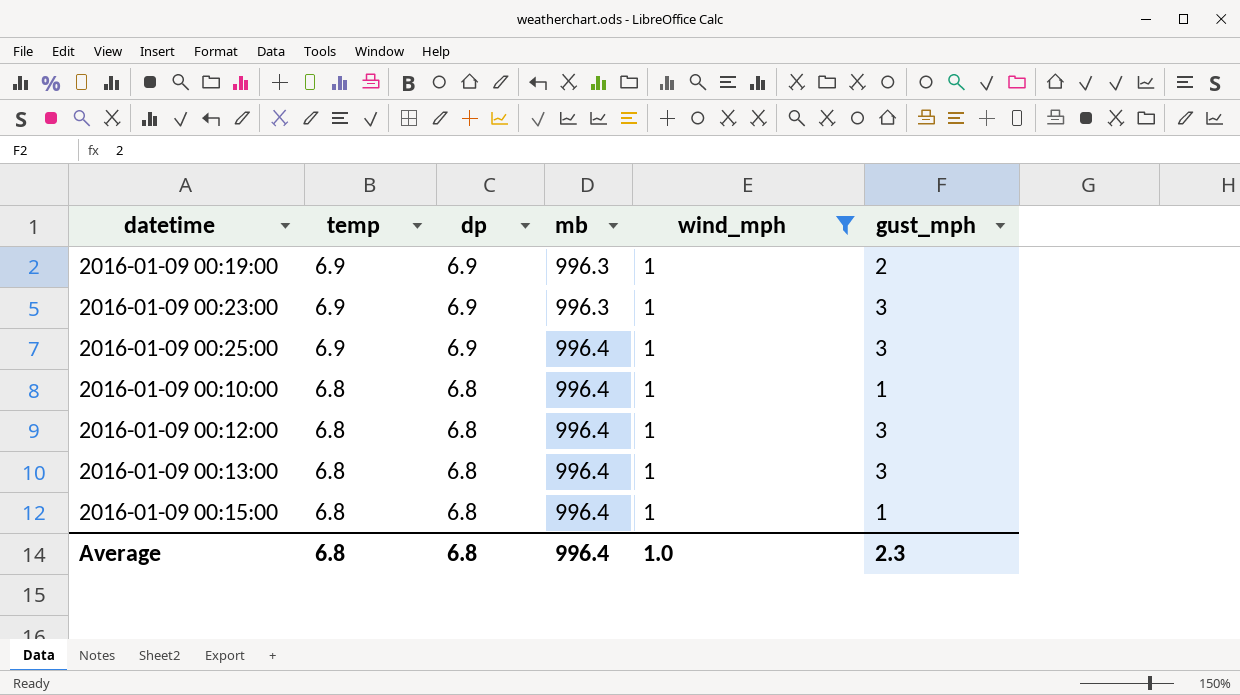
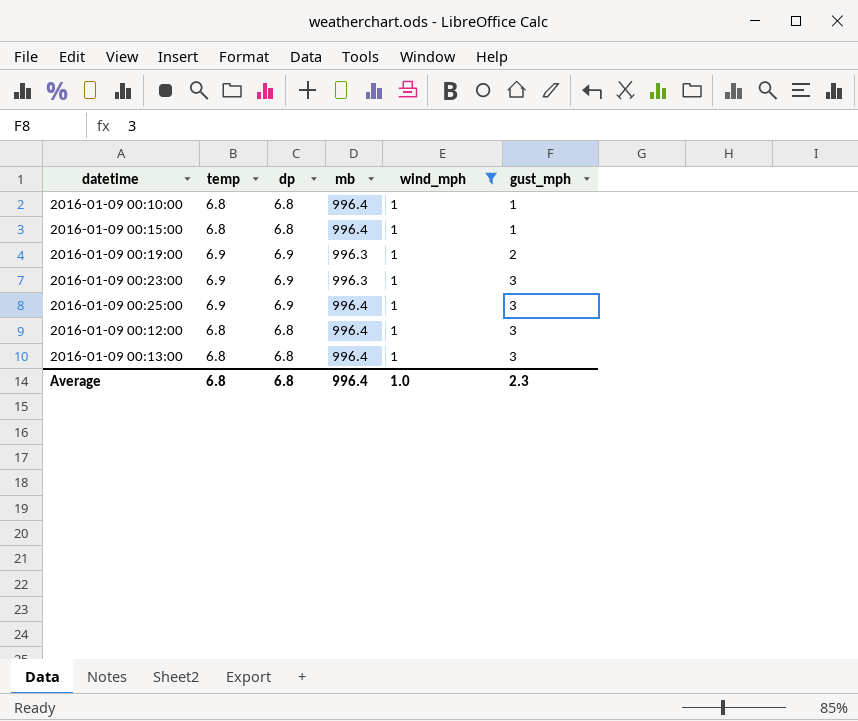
row order: temp descending -> gust_mph ascending

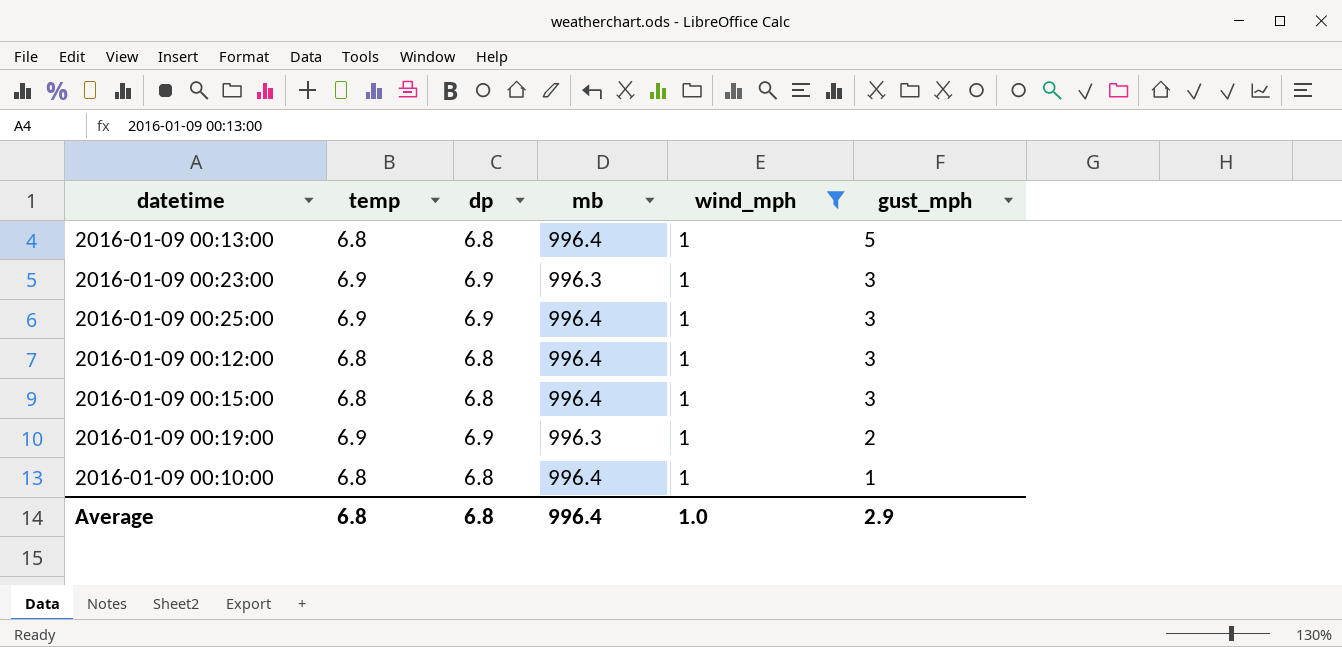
row order: gust_mph ascending -> gust_mph descending
2016-01-09 00:13:00 | gust_mph: 3 -> 5
2016-01-09 00:15:00 | gust_mph: 1 -> 3
Average | gust_mph: 2.3 -> 2.9

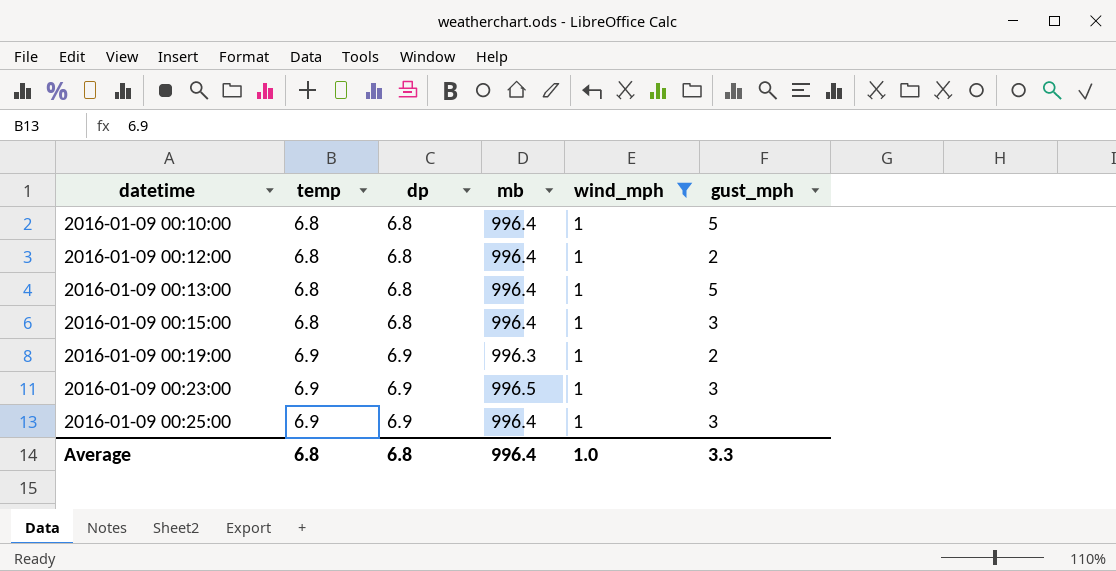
row order: gust_mph descending -> datetime ascending
2016-01-09 00:10:00 | gust_mph: 1 -> 5
2016-01-09 00:12:00 | gust_mph: 3 -> 2
2016-01-09 00:23:00 | mb: 996.3 -> 996.5
Average | gust_mph: 2.9 -> 3.3

